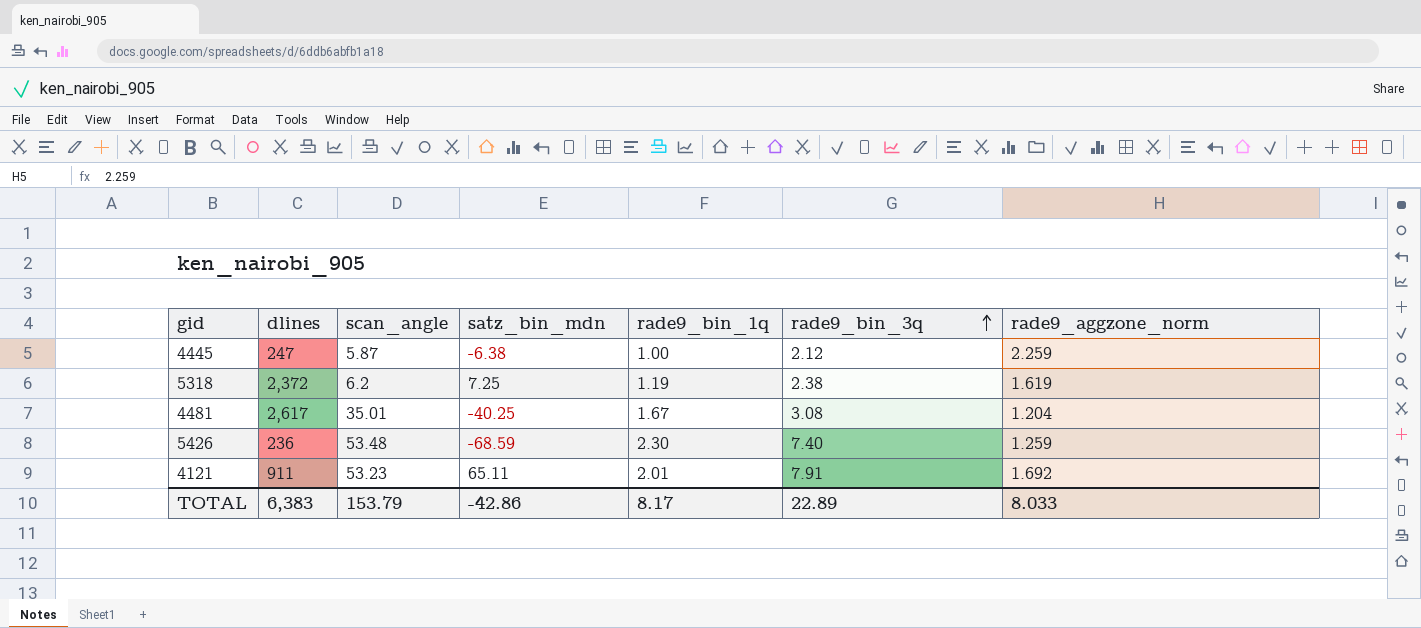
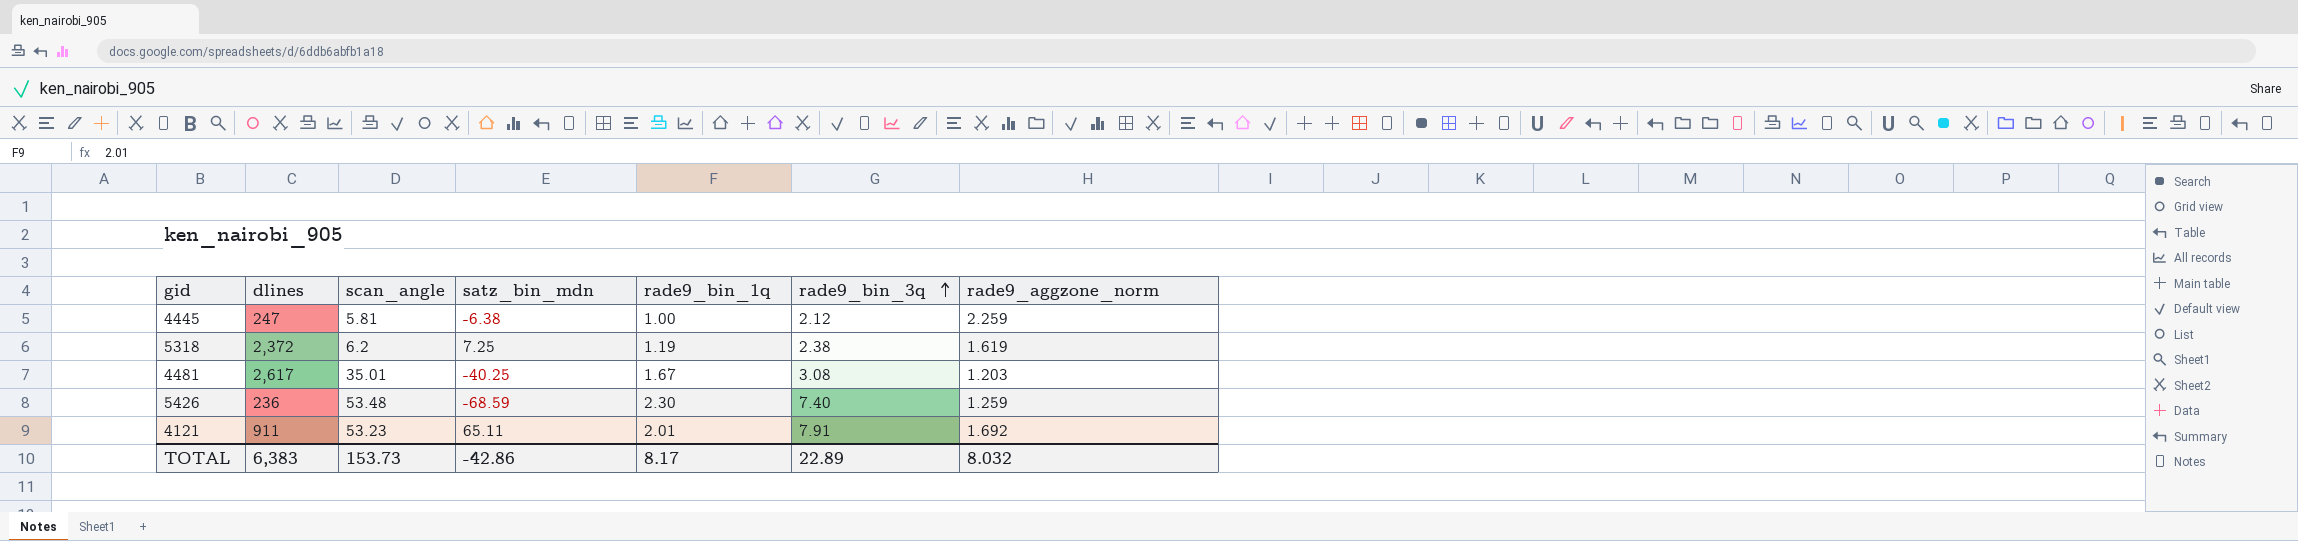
4445 | scan_angle: 5.87 -> 5.81
4481 | rade9_aggzone_norm: 1.204 -> 1.203
TOTAL | scan_angle: 153.79 -> 153.73
TOTAL | rade9_aggzone_norm: 8.033 -> 8.032

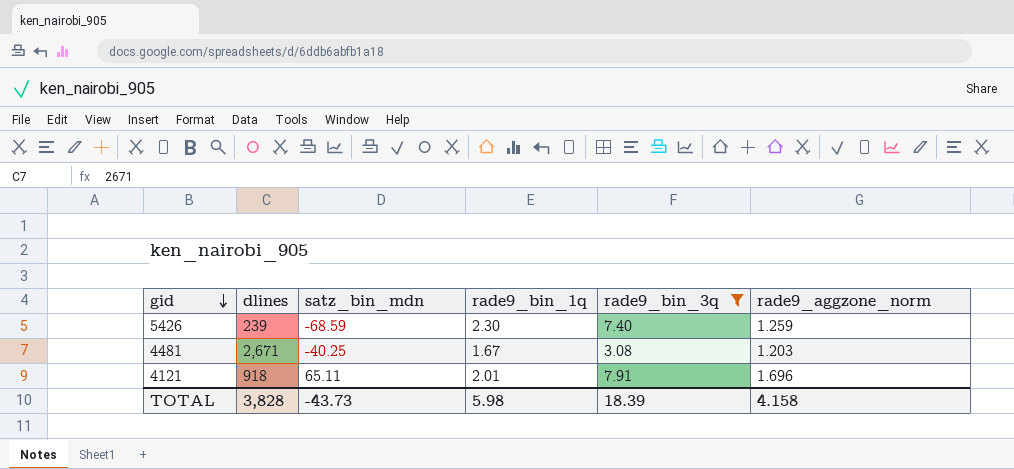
filter: none -> rade9_bin_3q >= 3.08
row order: rade9_bin_3q ascending -> gid descending
column scan_angle | position: 3 -> none
5426 | dlines: 236 -> 239
4481 | dlines: 2,617 -> 2,671
4121 | dlines: 911 -> 918
4121 | rade9_aggzone_norm: 1.692 -> 1.696
TOTAL | dlines: 6,383 -> 3,828
TOTAL | satz_bin_mdn: -42.86 -> -43.73
TOTAL | rade9_bin_1q: 8.17 -> 5.98
TOTAL | rade9_bin_3q: 22.89 -> 18.39
TOTAL | rade9_aggzone_norm: 8.032 -> 4.158

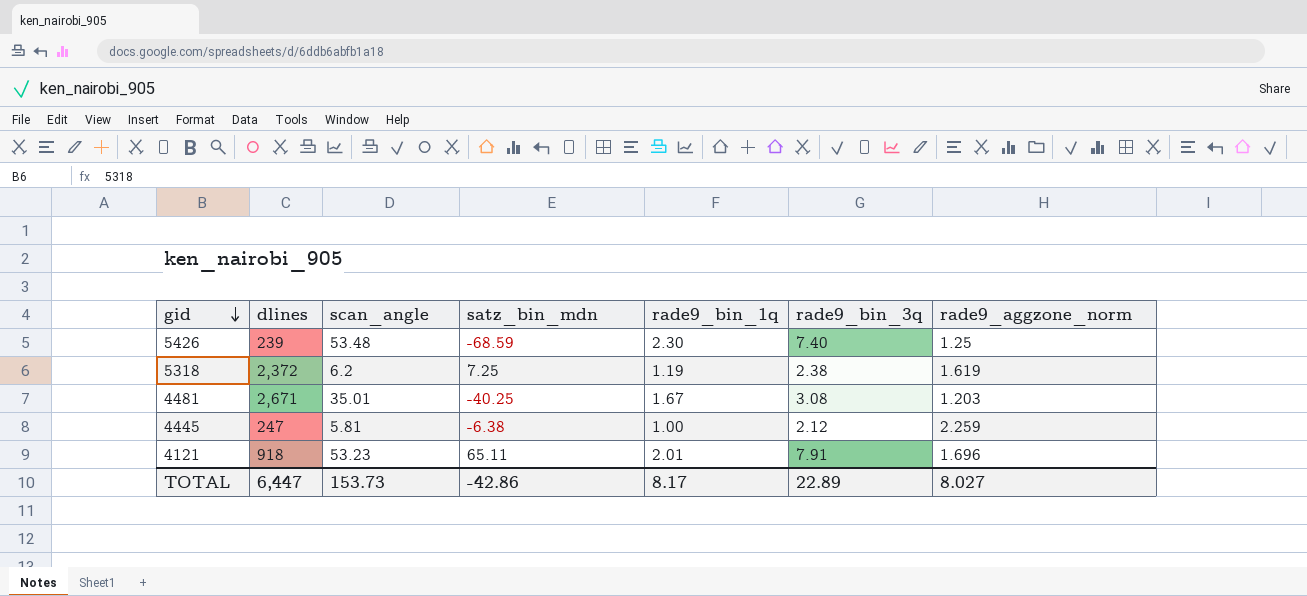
filter: rade9_bin_3q >= 3.08 -> none
column scan_angle | position: none -> 3
5426 | rade9_aggzone_norm: 1.259 -> 1.25
TOTAL | dlines: 3,828 -> 6,447
TOTAL | satz_bin_mdn: -43.73 -> -42.86
TOTAL | rade9_bin_1q: 5.98 -> 8.17
TOTAL | rade9_bin_3q: 18.39 -> 22.89
TOTAL | rade9_aggzone_norm: 4.158 -> 8.027

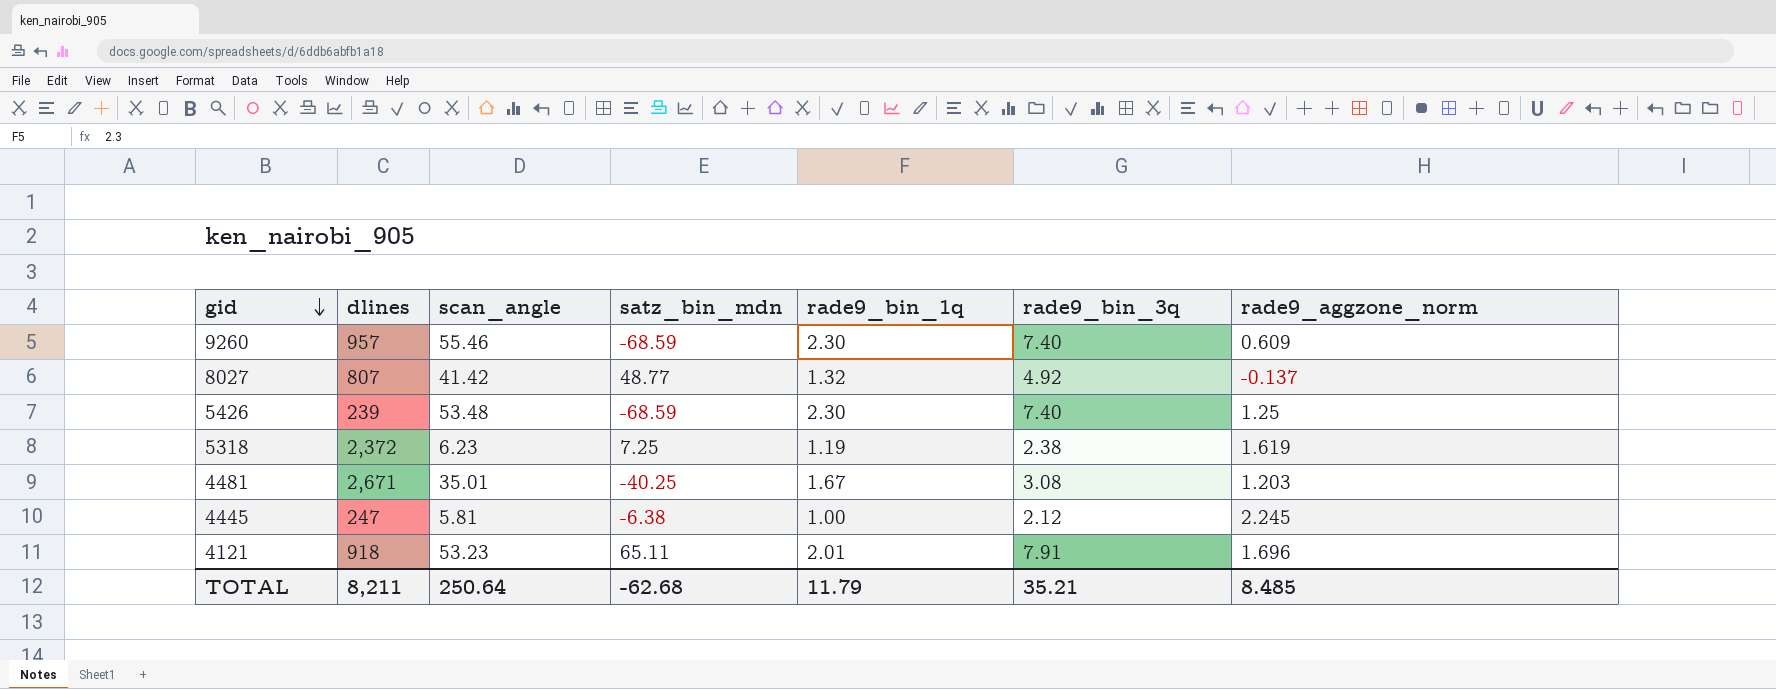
row 9260: none -> 957 | 55.46 | -68.59 | 2.30 | 7.40 | 0.609
row 8027: none -> 807 | 41.42 | 48.77 | 1.32 | 4.92 | -0.137
5318 | scan_angle: 6.2 -> 6.23
4445 | rade9_aggzone_norm: 2.259 -> 2.245
TOTAL | dlines: 6,447 -> 8,211
TOTAL | scan_angle: 153.73 -> 250.64
TOTAL | satz_bin_mdn: -42.86 -> -62.68
TOTAL | rade9_bin_1q: 8.17 -> 11.79
TOTAL | rade9_bin_3q: 22.89 -> 35.21
TOTAL | rade9_aggzone_norm: 8.027 -> 8.485

